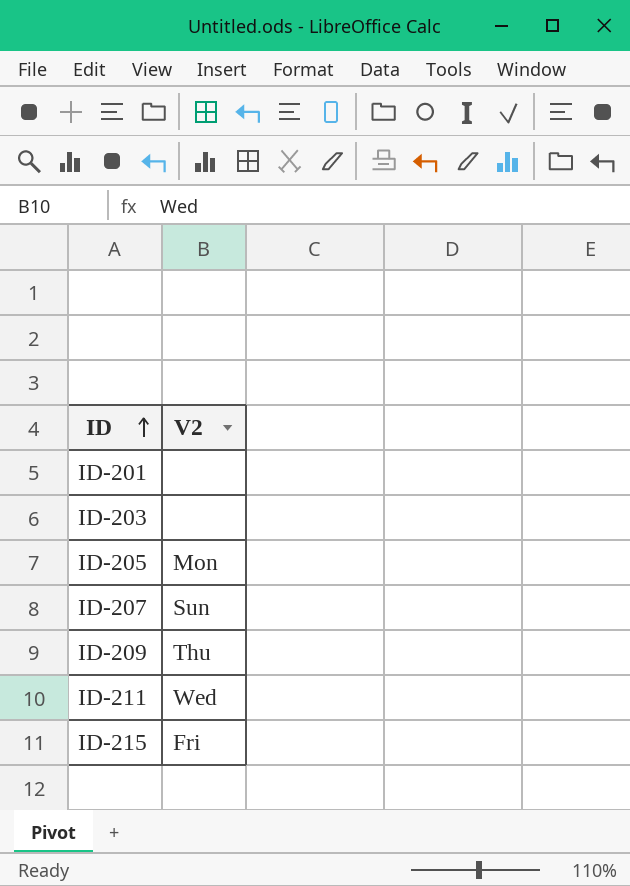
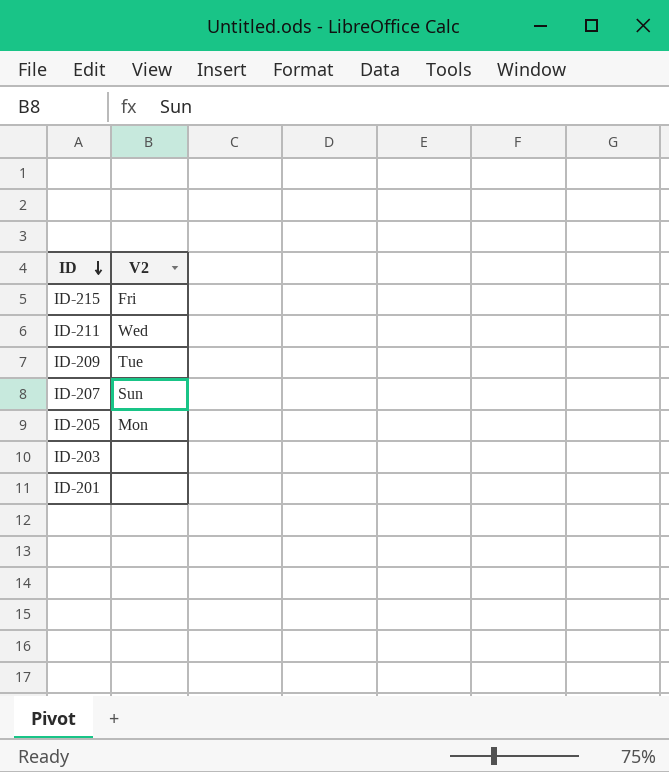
row order: ID ascending -> ID descending
ID-209 | V2: Thu -> Tue

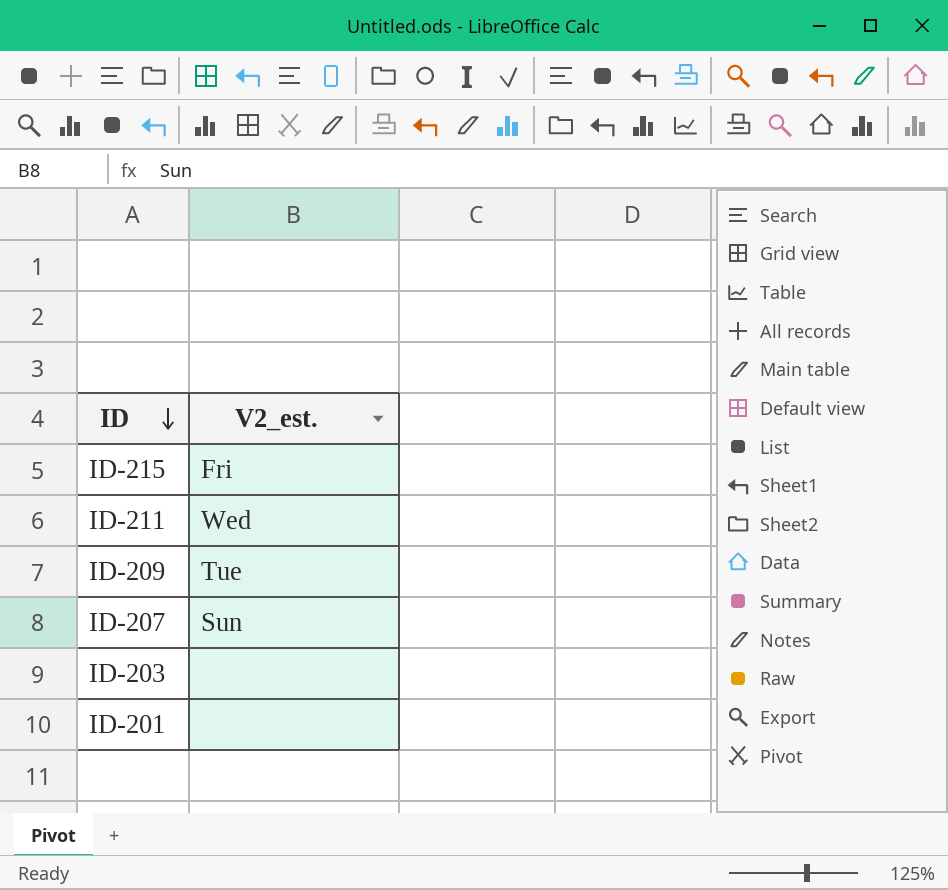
column name: V2 -> V2_est.
row ID-205: Mon -> none

